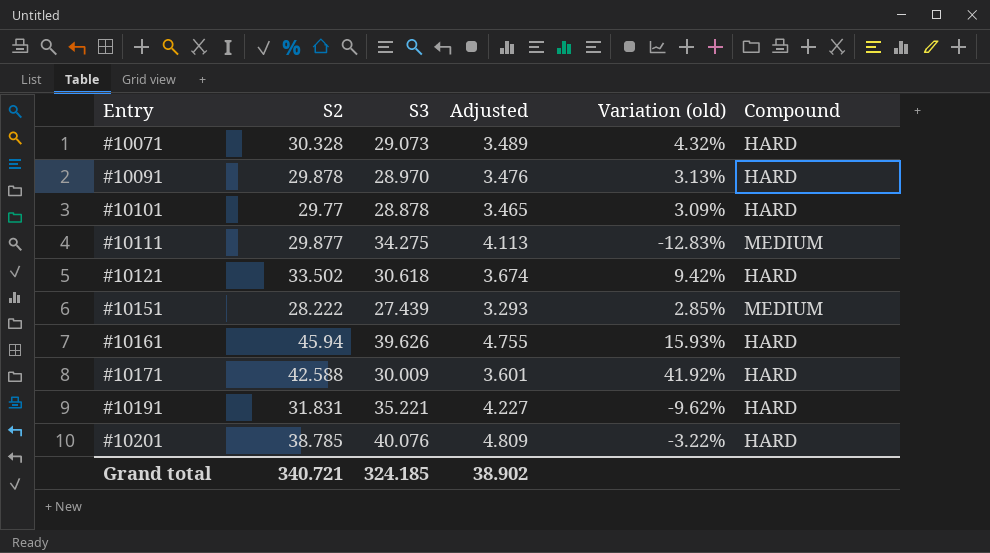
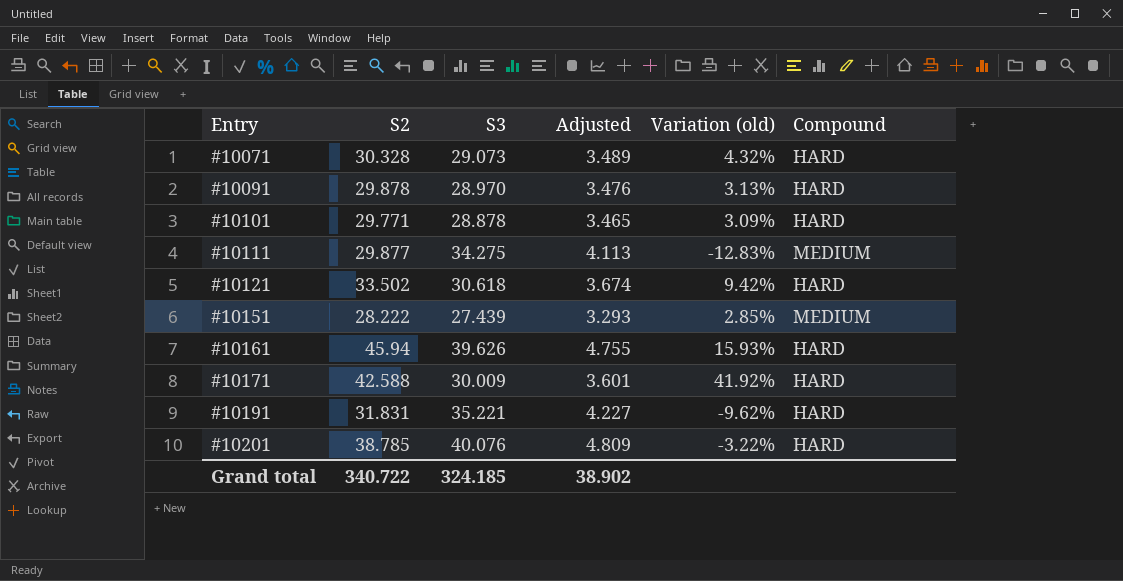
#10101 | S2: 29.77 -> 29.771
Grand total | S2: 340.721 -> 340.722

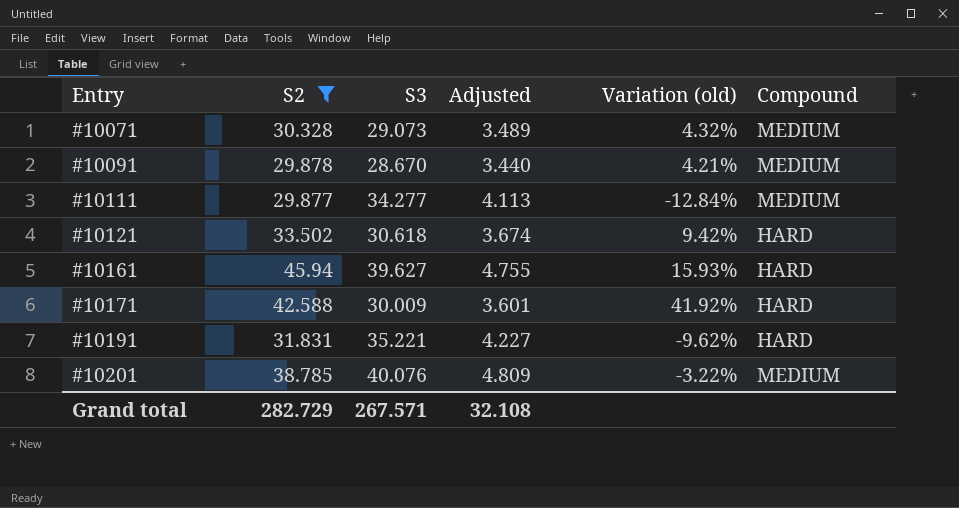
filter: none -> S2 >= 29.877
#10071 | Compound: HARD -> MEDIUM
#10091 | S3: 28.970 -> 28.670
#10091 | Adjusted: 3.476 -> 3.440
#10091 | Variation (old): 3.13% -> 4.21%
#10091 | Compound: HARD -> MEDIUM
#10111 | S3: 34.275 -> 34.277
#10111 | Variation (old): -12.83% -> -12.84%
#10161 | S3: 39.626 -> 39.627
#10201 | Compound: HARD -> MEDIUM
Grand total | S2: 340.722 -> 282.729
Grand total | S3: 324.185 -> 267.571
Grand total | Adjusted: 38.902 -> 32.108

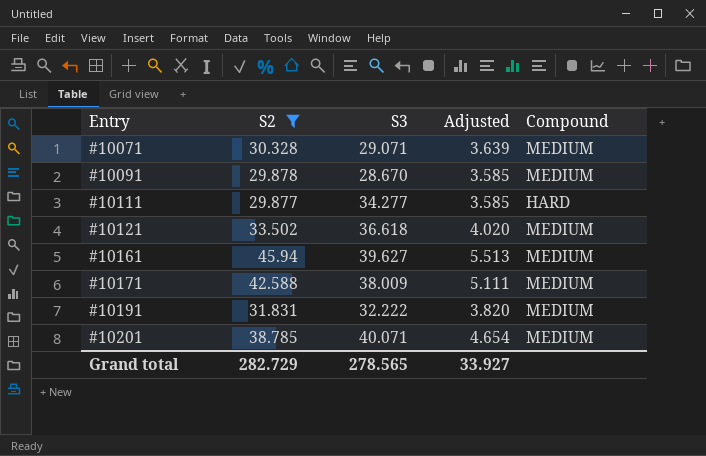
column Variation (old) | formula: ([S2] - [S3]) / [S3] -> none
column Adjusted | formula: [S3] * 0.12 -> [S2] * 0.12
#10071 | S3: 29.073 -> 29.071
#10111 | Compound: MEDIUM -> HARD
#10121 | S3: 30.618 -> 36.618
#10121 | Compound: HARD -> MEDIUM
#10161 | Compound: HARD -> MEDIUM
#10171 | S3: 30.009 -> 38.009
#10171 | Compound: HARD -> MEDIUM
#10191 | S3: 35.221 -> 32.222
#10191 | Compound: HARD -> MEDIUM
#10201 | S3: 40.076 -> 40.071
Grand total | S3: 267.571 -> 278.565
Grand total | Adjusted: 32.108 -> 33.927

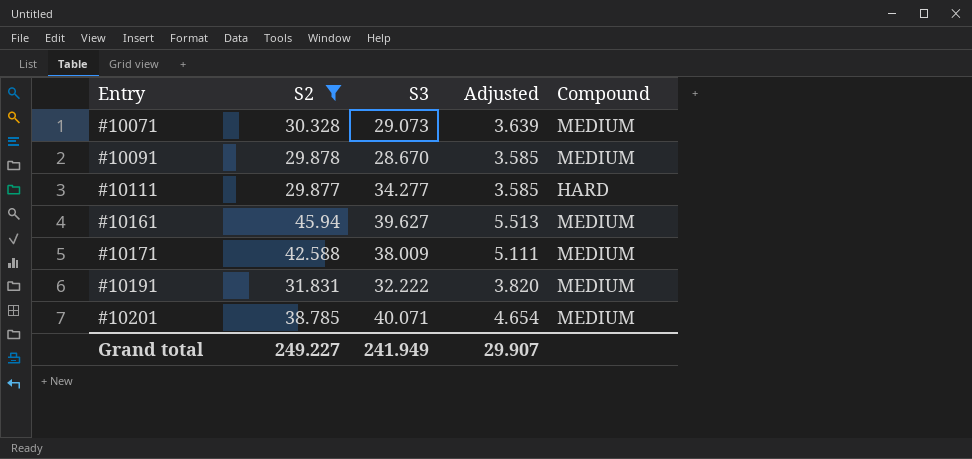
row #10121: 33.502 | 36.618 | 4.020 | MEDIUM -> none
#10071 | S3: 29.071 -> 29.073
Grand total | S2: 282.729 -> 249.227
Grand total | S3: 278.565 -> 241.949
Grand total | Adjusted: 33.927 -> 29.907

